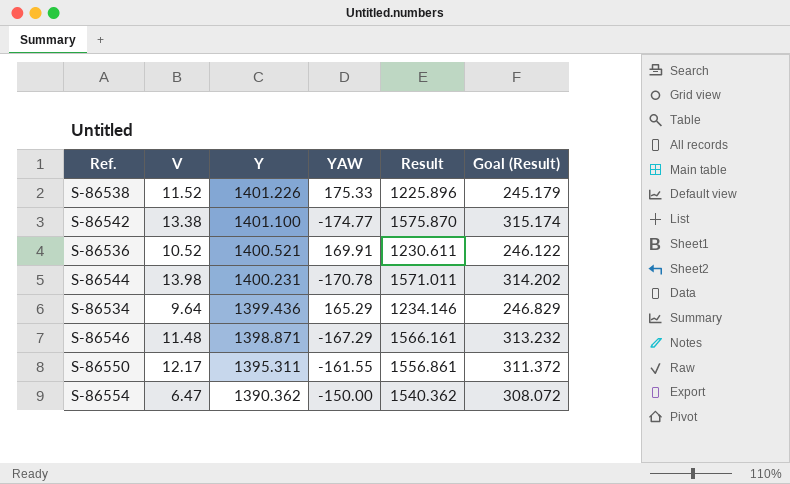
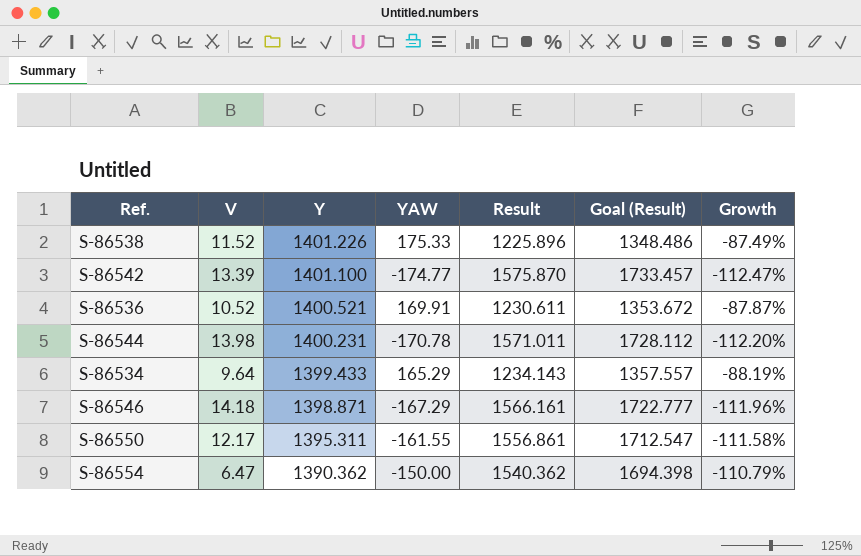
column Goal (Result) | formula: [Result] * 0.2 -> [Result] * 1.1
column Growth | formula: none -> ([YAW] - [Y]) / [Y]
S-86542 | V: 13.38 -> 13.39
S-86534 | Y: 1399.436 -> 1399.433
S-86534 | Result: 1234.146 -> 1234.143
S-86546 | V: 11.48 -> 14.18

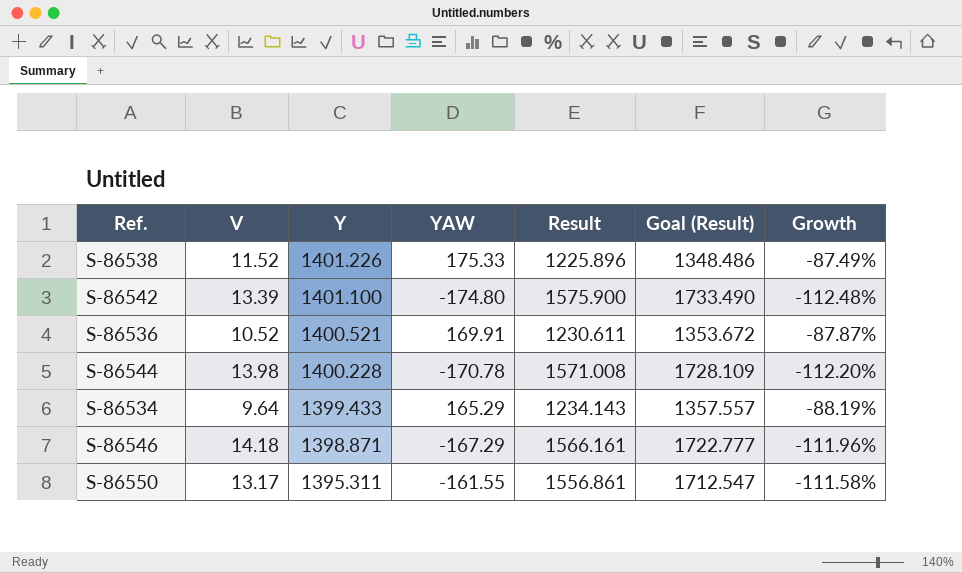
row S-86554: 6.47 | 1390.362 | -150.00 | 1540.362 | 1694.398 | -110.79% -> none
S-86542 | YAW: -174.77 -> -174.80
S-86542 | Result: 1575.870 -> 1575.900
S-86542 | Goal (Result): 1733.457 -> 1733.490
S-86542 | Growth: -112.47% -> -112.48%
S-86544 | Y: 1400.231 -> 1400.228
S-86544 | Result: 1571.011 -> 1571.008
S-86544 | Goal (Result): 1728.112 -> 1728.109
S-86550 | V: 12.17 -> 13.17

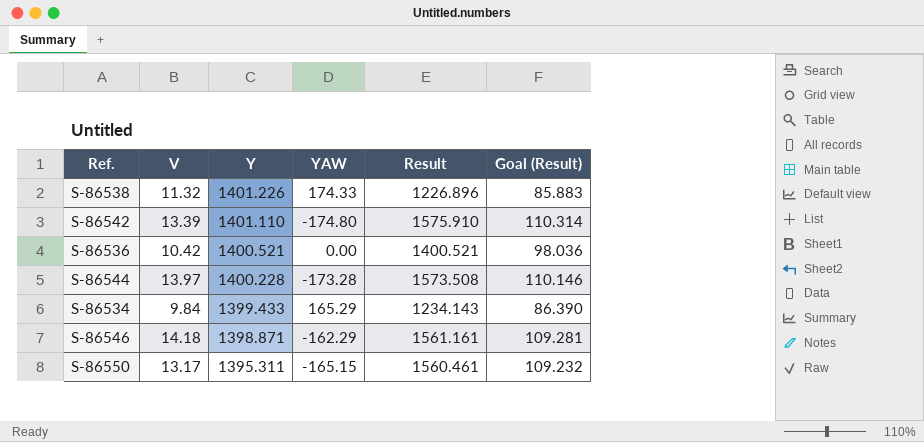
column Growth | formula: ([YAW] - [Y]) / [Y] -> none
column Goal (Result) | formula: [Result] * 1.1 -> [Result] * 0.07
S-86538 | V: 11.52 -> 11.32
S-86538 | YAW: 175.33 -> 174.33
S-86538 | Result: 1225.896 -> 1226.896
S-86542 | Y: 1401.100 -> 1401.110
S-86542 | Result: 1575.900 -> 1575.910
S-86536 | V: 10.52 -> 10.42
S-86536 | YAW: 169.91 -> 0.00
S-86536 | Result: 1230.611 -> 1400.521
S-86544 | V: 13.98 -> 13.97
S-86544 | YAW: -170.78 -> -173.28
S-86544 | Result: 1571.008 -> 1573.508
S-86534 | V: 9.64 -> 9.84
S-86546 | YAW: -167.29 -> -162.29
S-86546 | Result: 1566.161 -> 1561.161
S-86550 | YAW: -161.55 -> -165.15
S-86550 | Result: 1556.861 -> 1560.461

